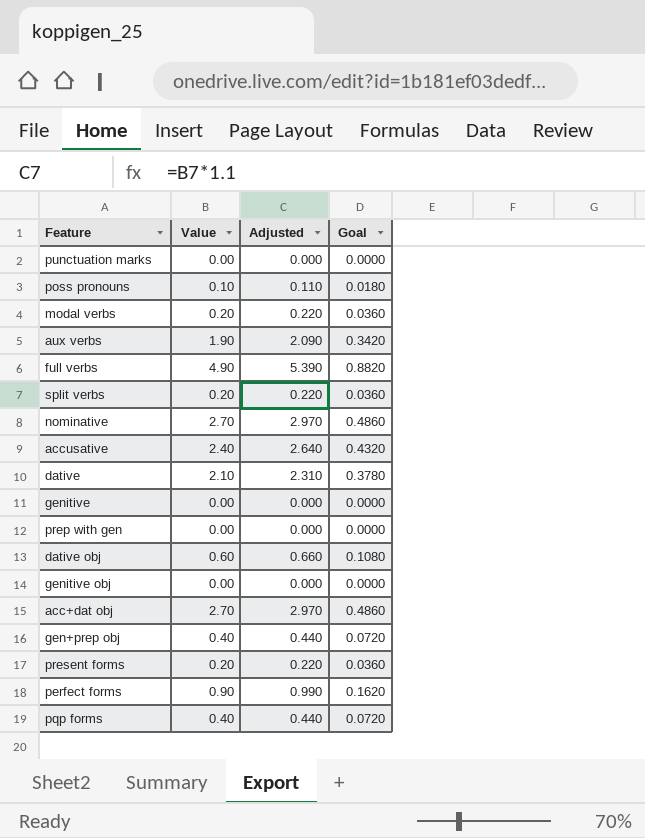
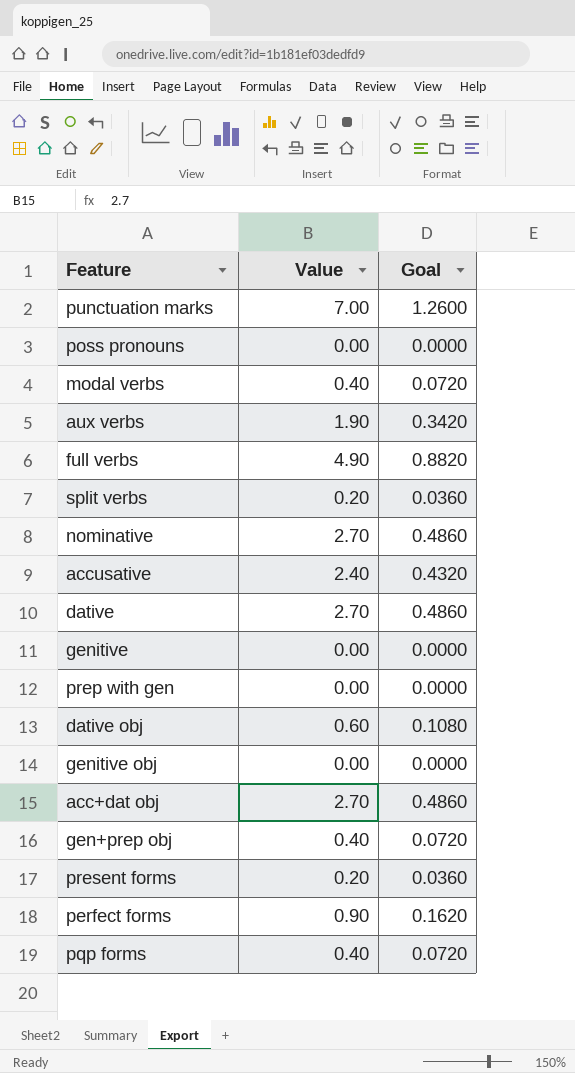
column Adjusted | formula: [Value] * 1.1 -> none
punctuation marks | Value: 0.00 -> 7.00
punctuation marks | Goal: 0.0000 -> 1.2600
poss pronouns | Value: 0.10 -> 0.00
poss pronouns | Goal: 0.0180 -> 0.0000
modal verbs | Value: 0.20 -> 0.40
modal verbs | Goal: 0.0360 -> 0.0720
dative | Value: 2.10 -> 2.70
dative | Goal: 0.3780 -> 0.4860

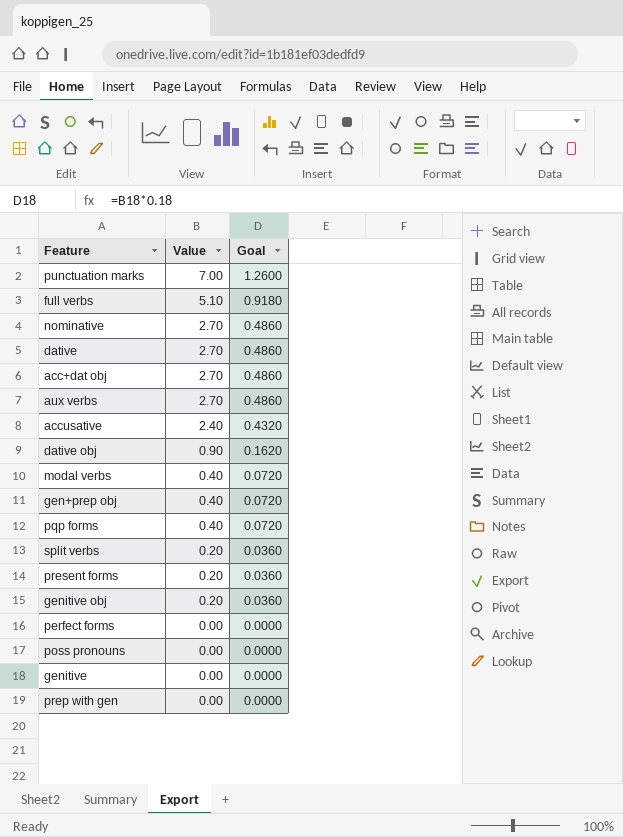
row order: none -> Value descending
full verbs | Value: 4.90 -> 5.10
full verbs | Goal: 0.8820 -> 0.9180
aux verbs | Value: 1.90 -> 2.70
aux verbs | Goal: 0.3420 -> 0.4860
dative obj | Value: 0.60 -> 0.90
dative obj | Goal: 0.1080 -> 0.1620
genitive obj | Value: 0.00 -> 0.20
genitive obj | Goal: 0.0000 -> 0.0360
perfect forms | Value: 0.90 -> 0.00
perfect forms | Goal: 0.1620 -> 0.0000

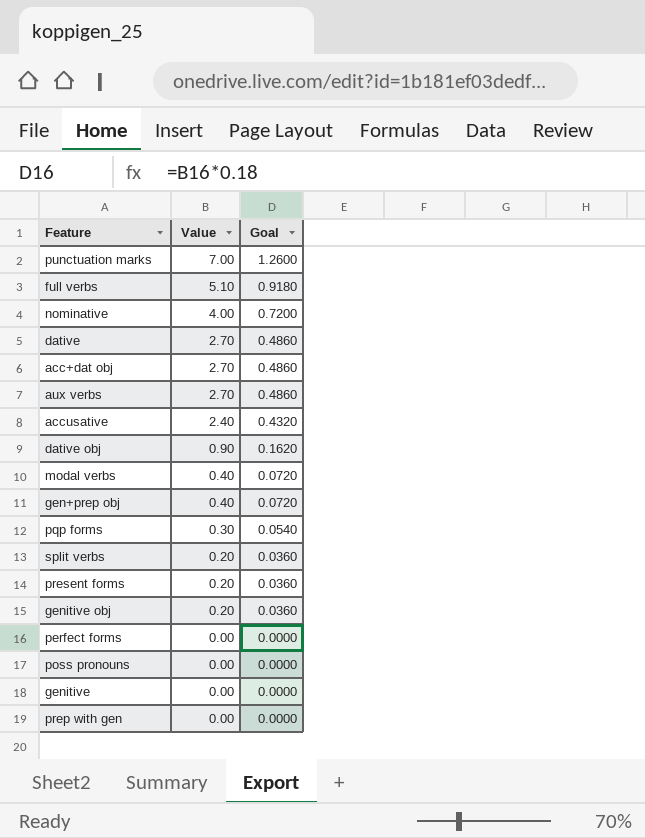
nominative | Value: 2.70 -> 4.00
nominative | Goal: 0.4860 -> 0.7200
pqp forms | Value: 0.40 -> 0.30
pqp forms | Goal: 0.0720 -> 0.0540

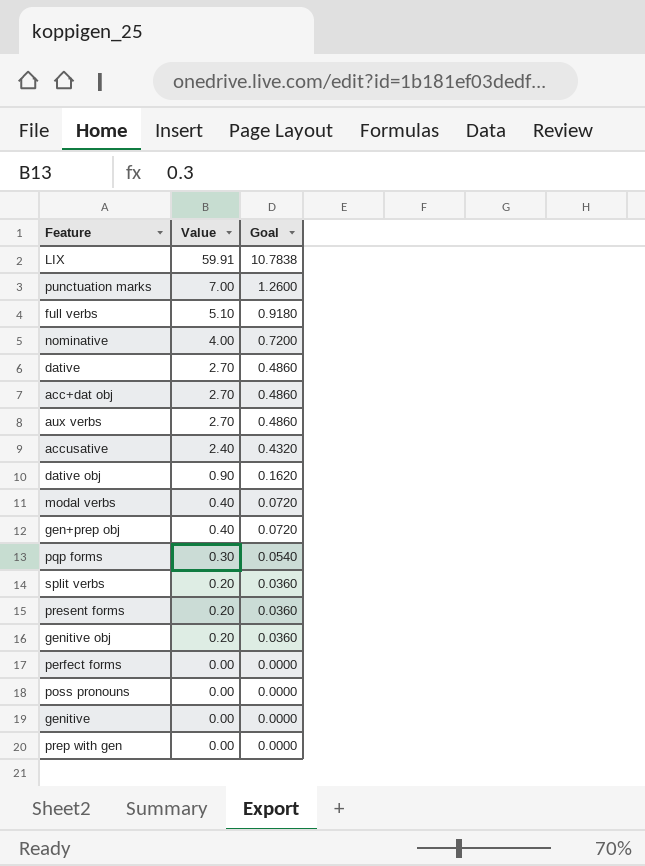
row LIX: none -> 59.91 | 10.7838

